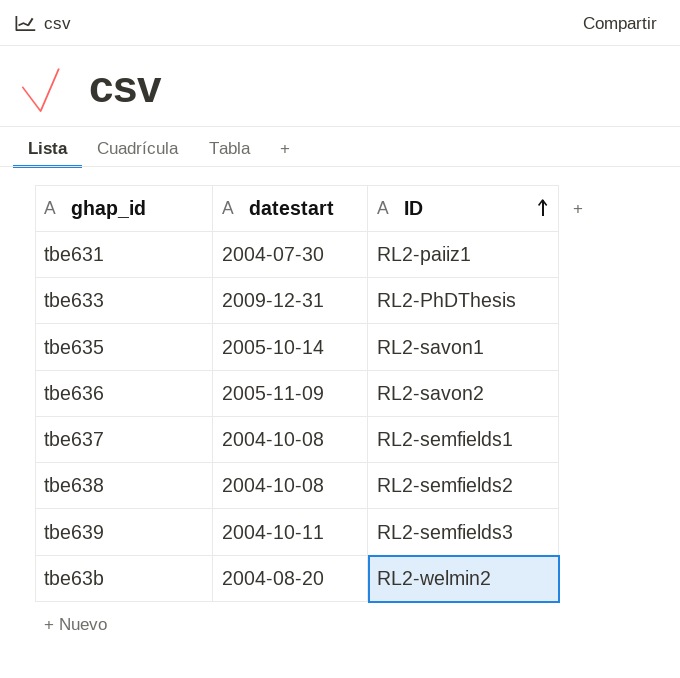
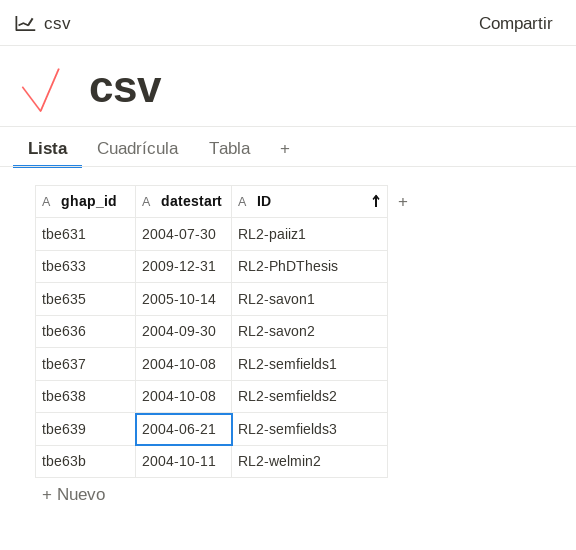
tbe636 | datestart: 2005-11-09 -> 2004-09-30
tbe639 | datestart: 2004-10-11 -> 2004-06-21
tbe63b | datestart: 2004-08-20 -> 2004-10-11

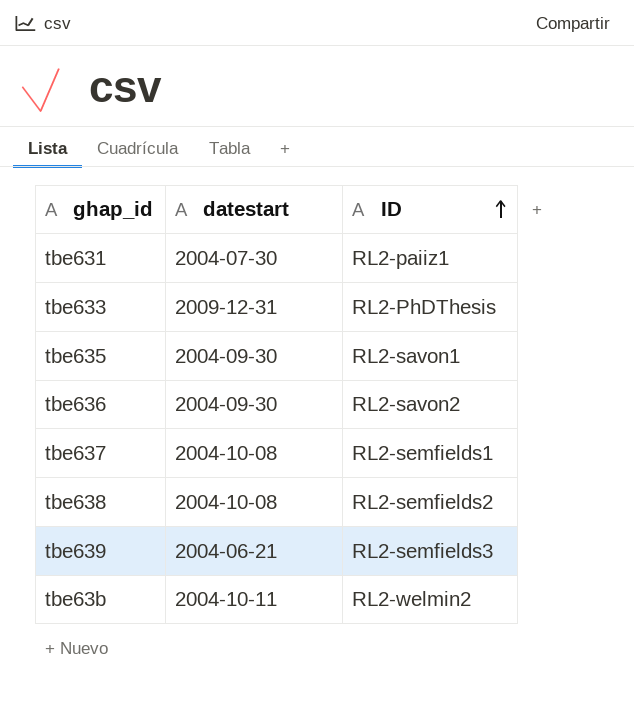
tbe635 | datestart: 2005-10-14 -> 2004-09-30

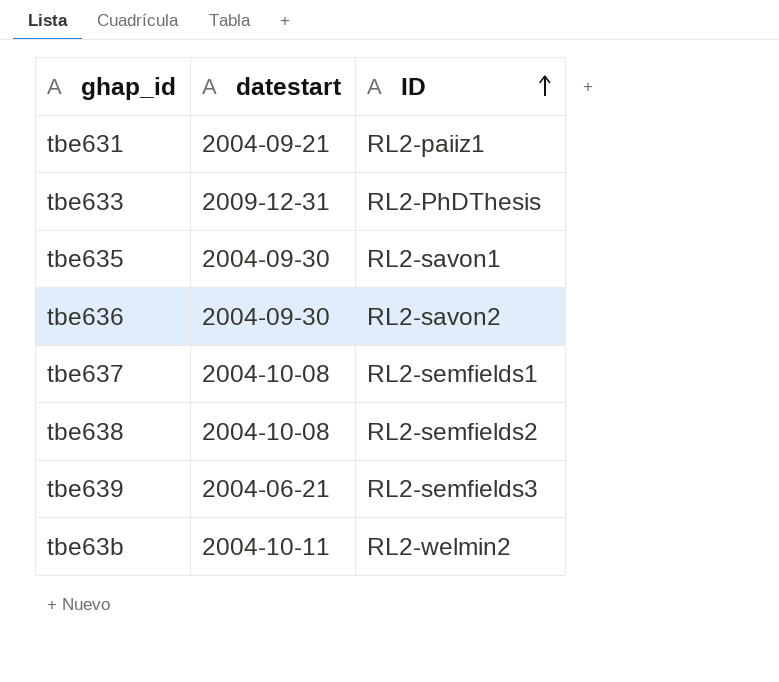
tbe631 | datestart: 2004-07-30 -> 2004-09-21

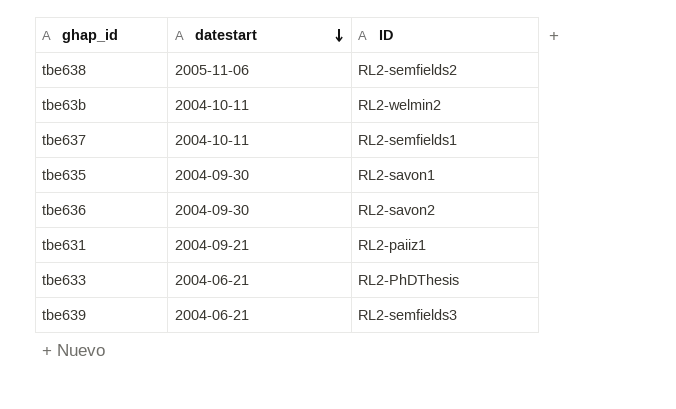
row order: ID ascending -> datestart descending
tbe638 | datestart: 2004-10-08 -> 2005-11-06
tbe637 | datestart: 2004-10-08 -> 2004-10-11
tbe633 | datestart: 2009-12-31 -> 2004-06-21

